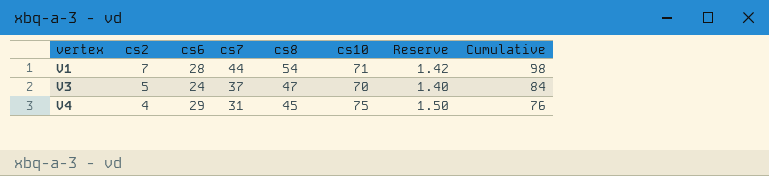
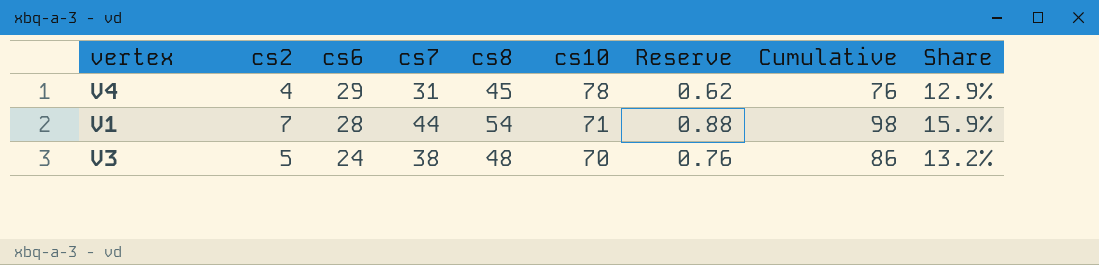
row order: vertex ascending -> cs6 descending
column Reserve | formula: [cs10] * 0.02 -> [cs7] * 0.02
column Share | formula: none -> [cs2] / [cs7]
V4 | cs10: 75 -> 78
V3 | cs7: 37 -> 38
V3 | cs8: 47 -> 48
V3 | Cumulative: 84 -> 86

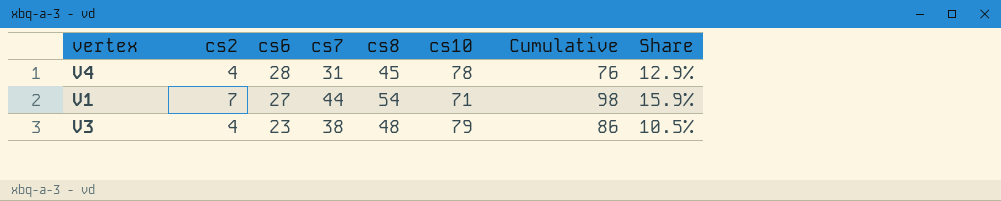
column Reserve | formula: [cs7] * 0.02 -> none
V4 | cs6: 29 -> 28
V1 | cs6: 28 -> 27
V3 | cs2: 5 -> 4
V3 | cs6: 24 -> 23
V3 | cs10: 70 -> 79
V3 | Share: 13.2% -> 10.5%

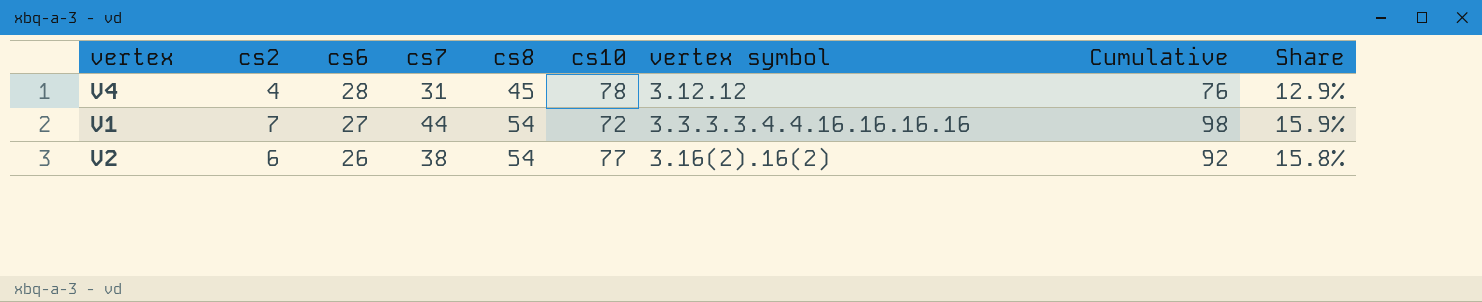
column vertex symbol | position: none -> 7
row V3: 4 | 23 | 38 | 48 | 79 | 86 | 10.5% -> none
V1 | cs10: 71 -> 72
row V2: none -> 6 | 26 | 38 | 54 | 77 | 3.16(2).16(2) | 92 | 15.8%

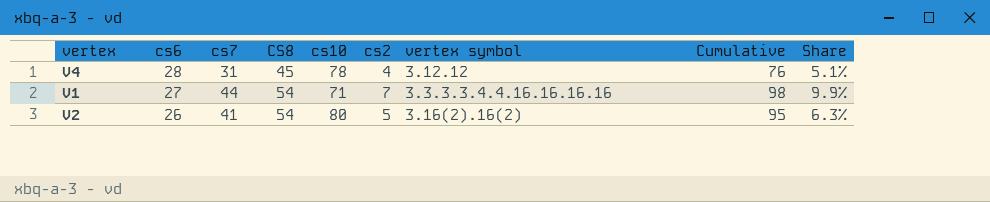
column name: cs8 -> CS8
column cs2 | position: 2 -> 6
column Share | formula: [cs2] / [cs7] -> [cs2] / [cs10]
V1 | cs10: 72 -> 71
V2 | cs7: 38 -> 41
V2 | cs10: 77 -> 80
V2 | cs2: 6 -> 5
V2 | Cumulative: 92 -> 95

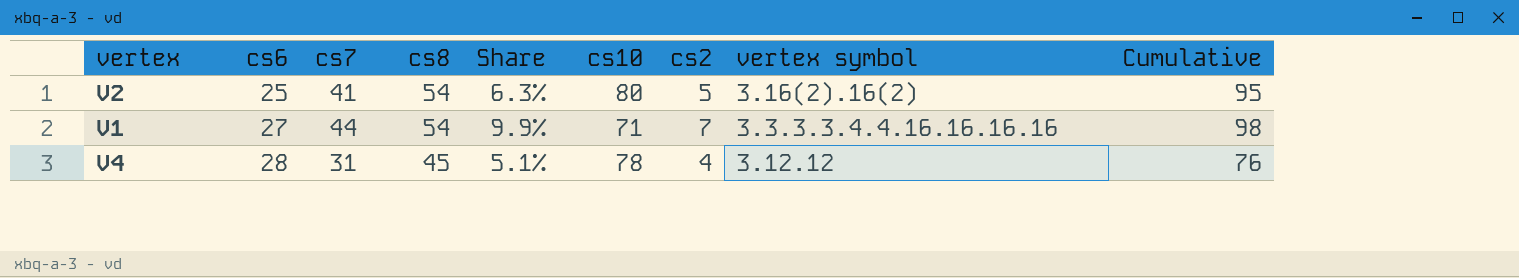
row order: cs6 descending -> cs6 ascending
column name: CS8 -> cs8
column Share | position: 9 -> 5
V2 | cs6: 26 -> 25

